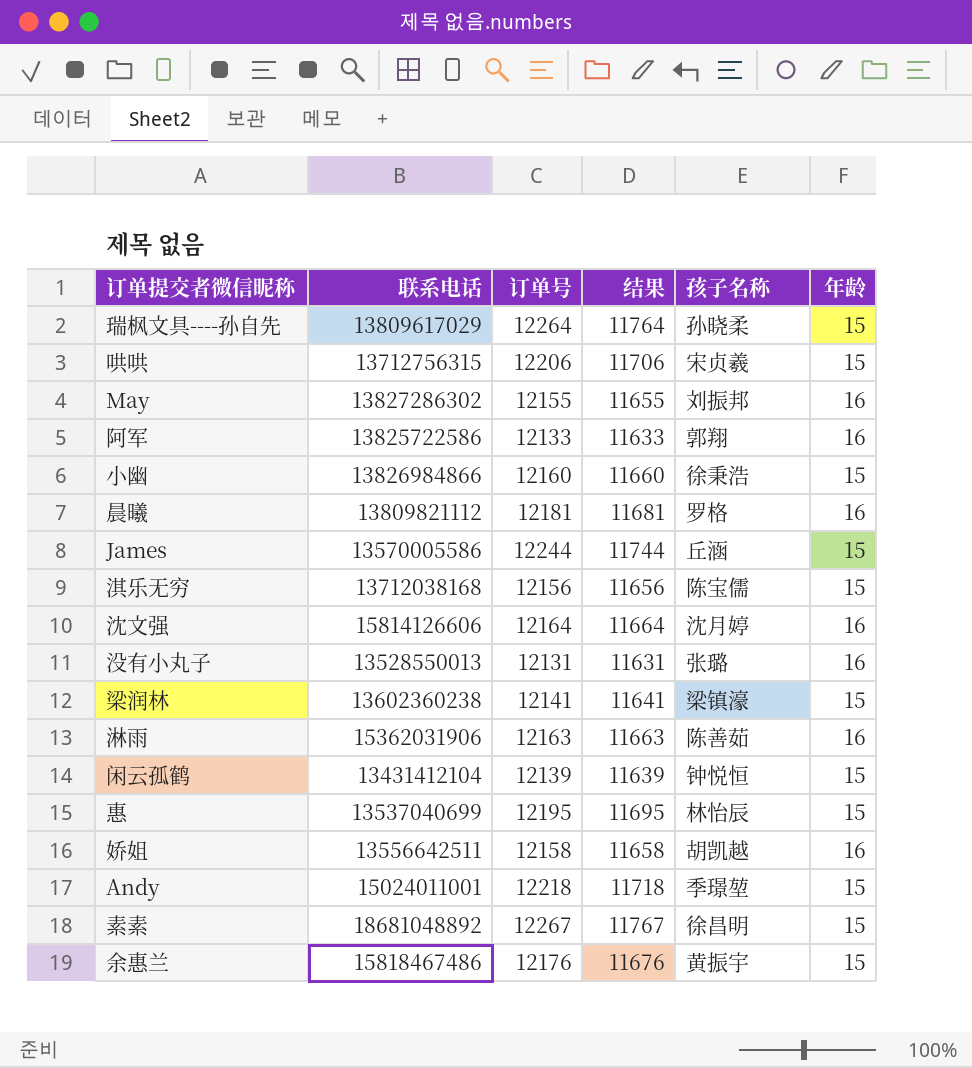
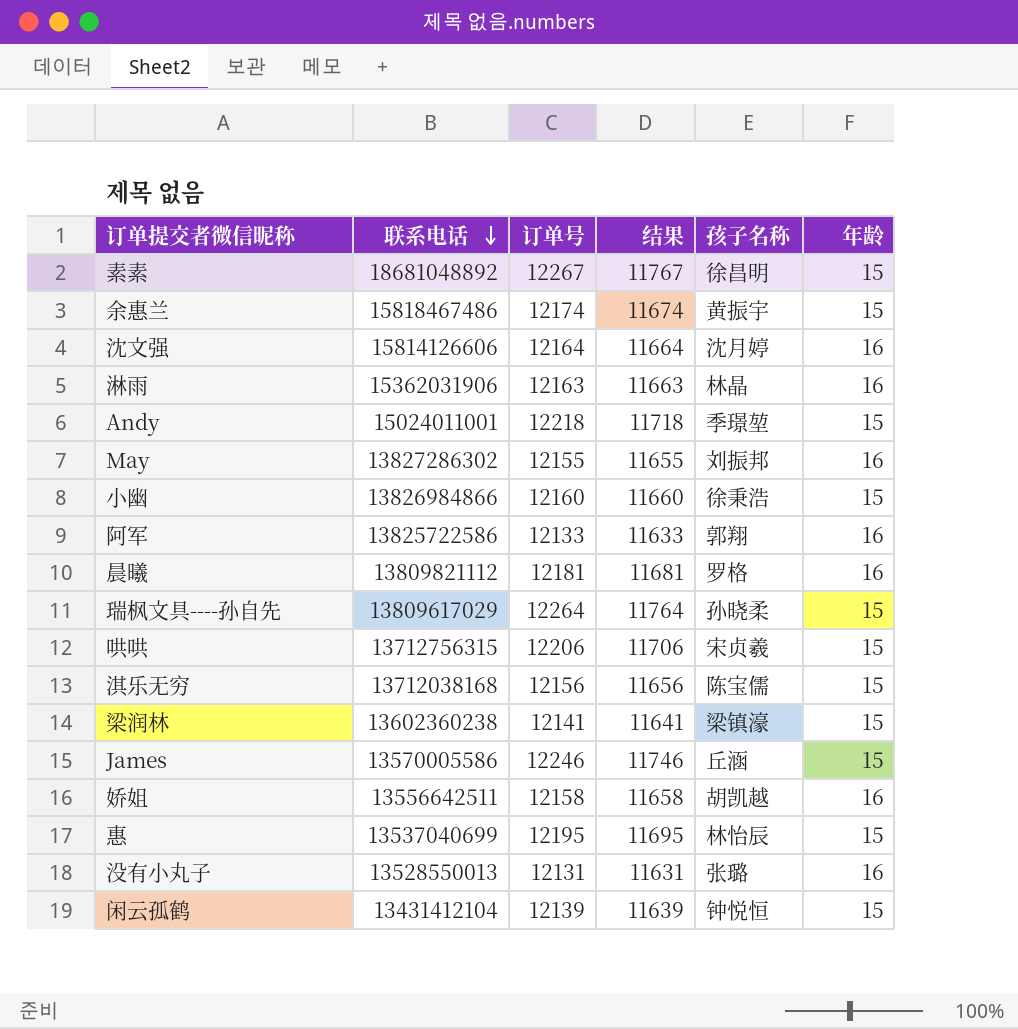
row order: none -> 联系电话 descending
余惠兰 | 订单号: 12176 -> 12174
余惠兰 | 结果: 11676 -> 11674
淋雨 | 孩子名称: 陈善茹 -> 林晶
James | 订单号: 12244 -> 12246
James | 结果: 11744 -> 11746

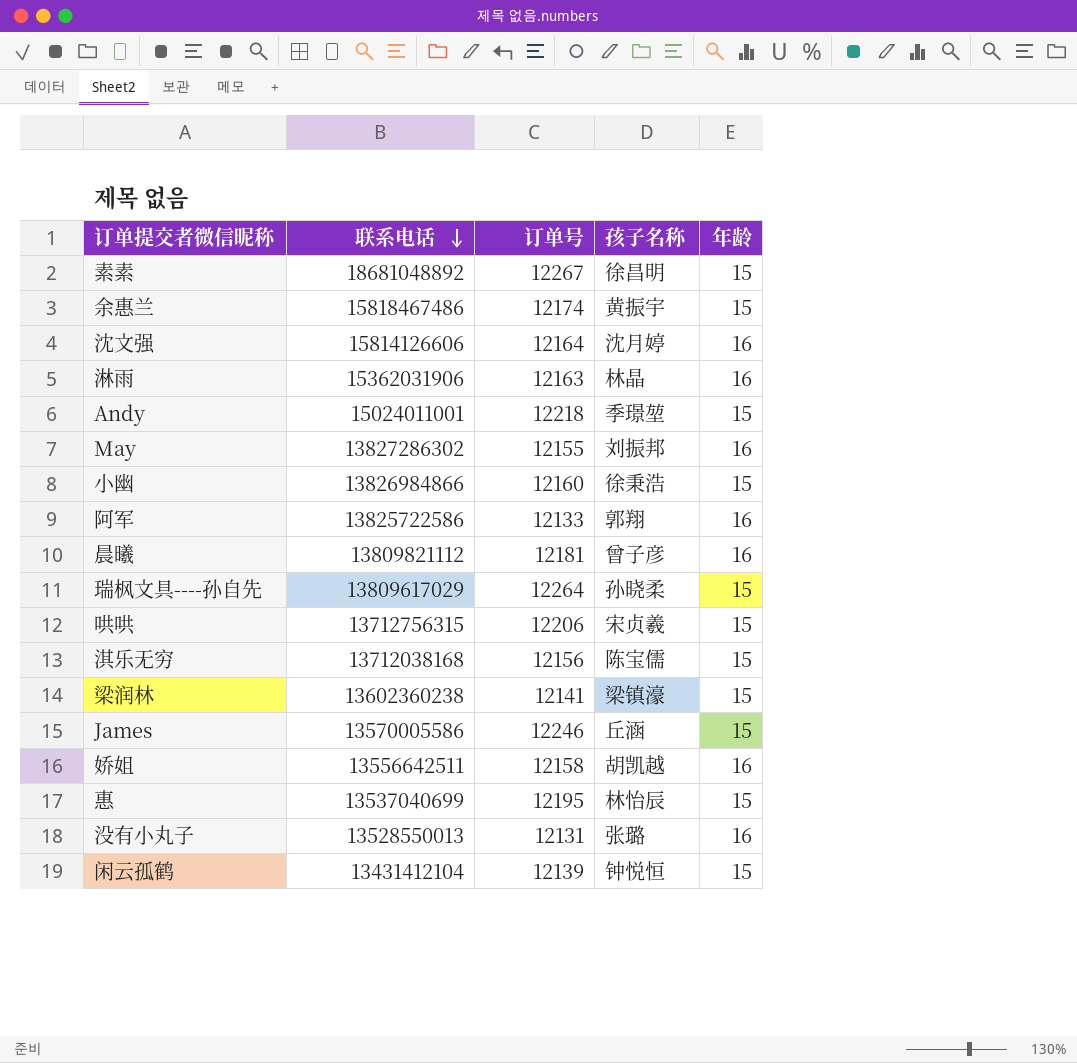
column 结果 | formula: [订单号] - 500 -> none
晨曦 | 孩子名称: 罗格 -> 曾子彦

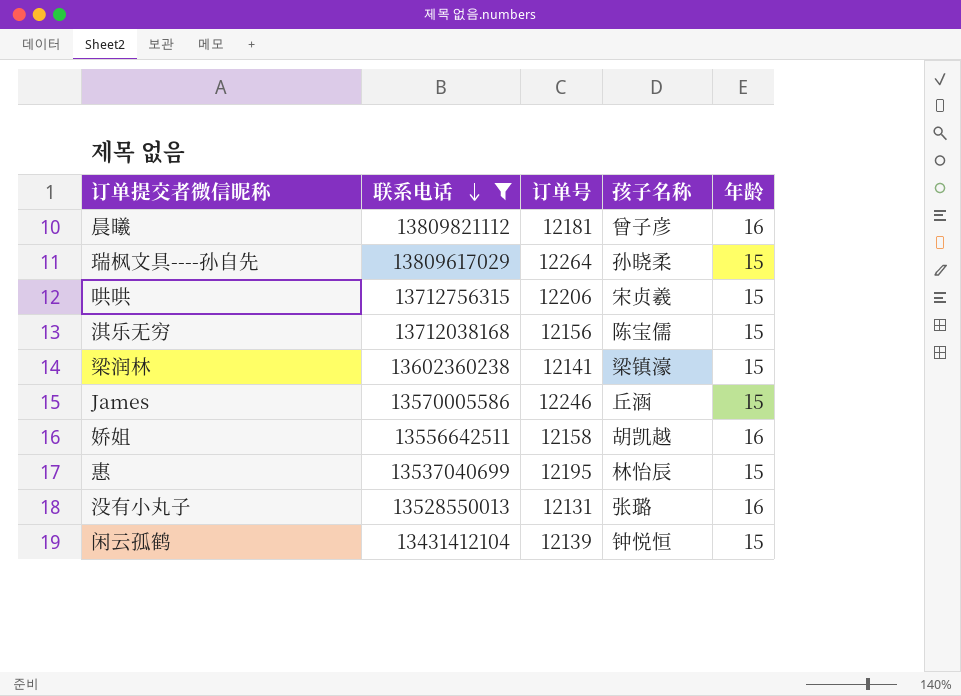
filter: none -> 联系电话 <= 13809821112

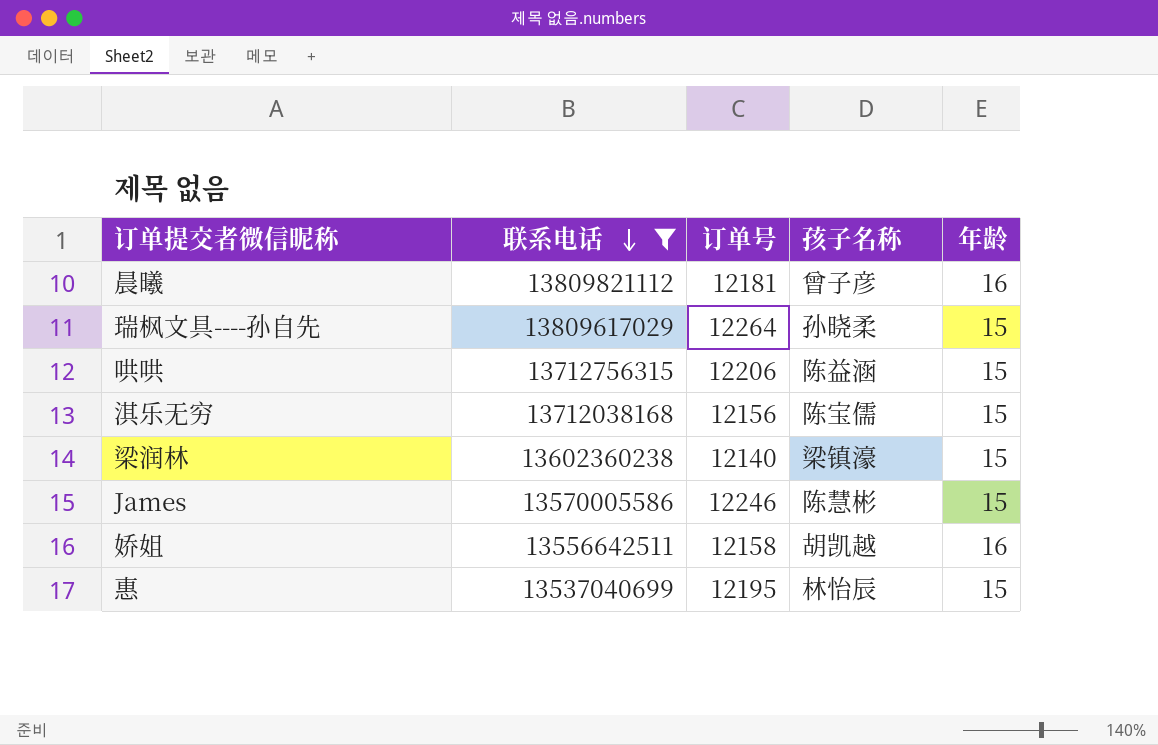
row 没有小丸子: 13528550013 | 12131 | 张璐 | 16 -> none
row 闲云孤鹤: 13431412104 | 12139 | 钟悦恒 | 15 -> none
哄哄 | 孩子名称: 宋贞羲 -> 陈益涵
梁润林 | 订单号: 12141 -> 12140
James | 孩子名称: 丘涵 -> 陈慧彬

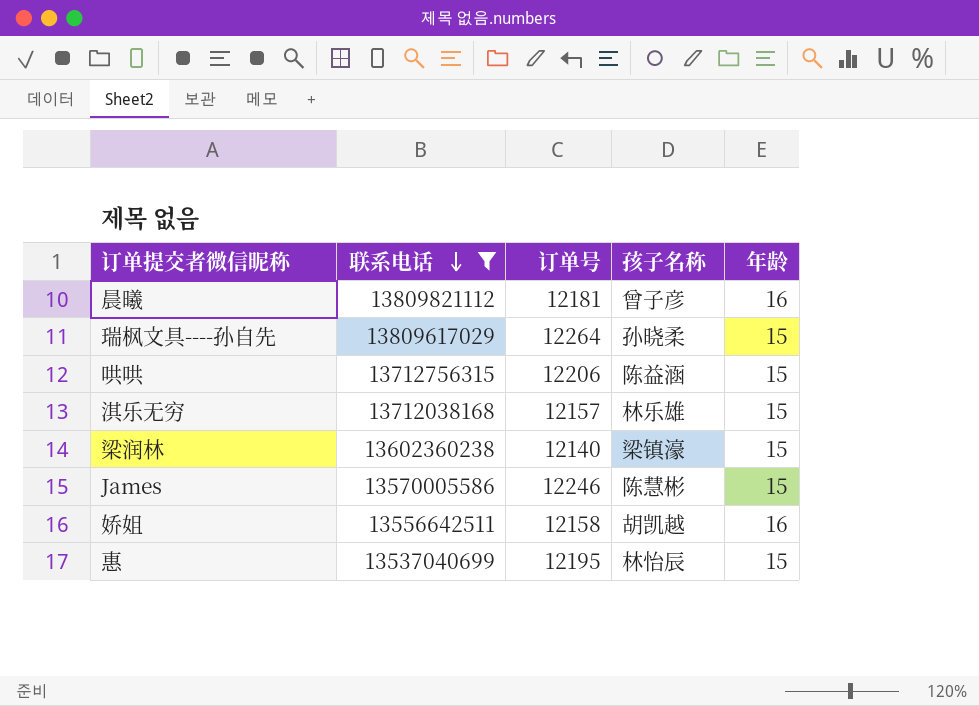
淇乐无穷 | 订单号: 12156 -> 12157
淇乐无穷 | 孩子名称: 陈宝儒 -> 林乐雄

